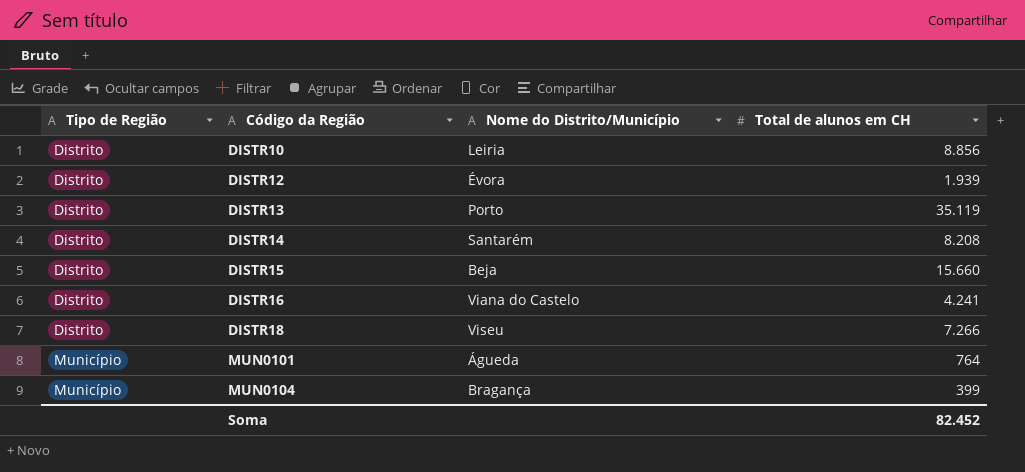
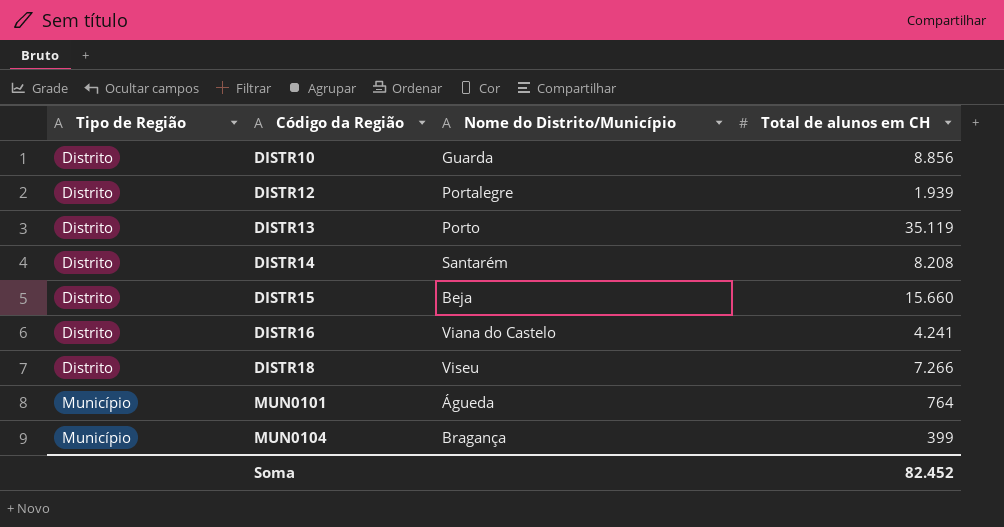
DISTR10 | Nome do Distrito/Município: Leiria -> Guarda
DISTR12 | Nome do Distrito/Município: Évora -> Portalegre

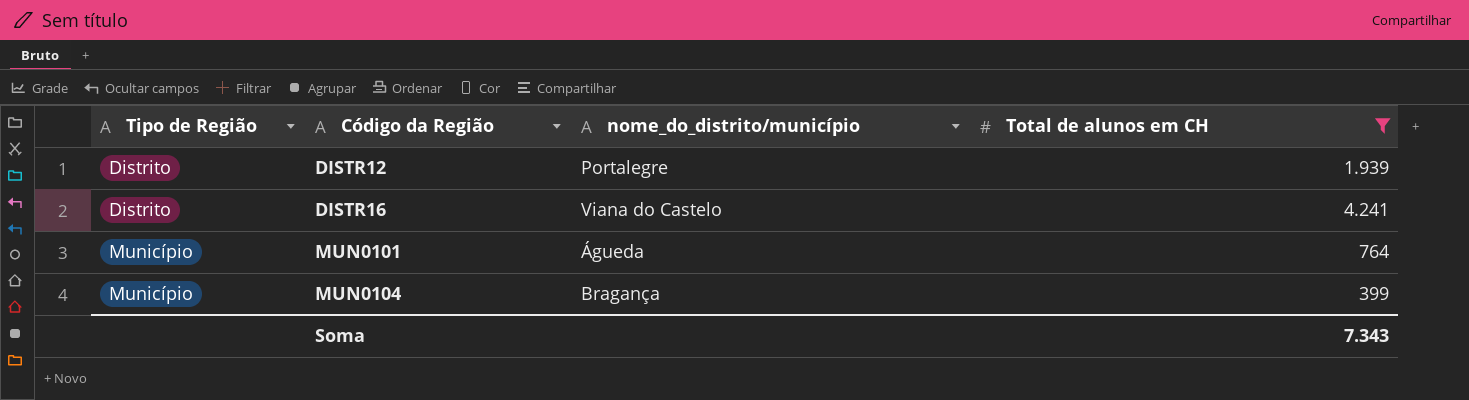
filter: none -> Total de alunos em CH <= 4.241
column name: Nome do Distrito/Município -> nome_do_distrito/município
Soma | Total de alunos em CH: 82.452 -> 7.343

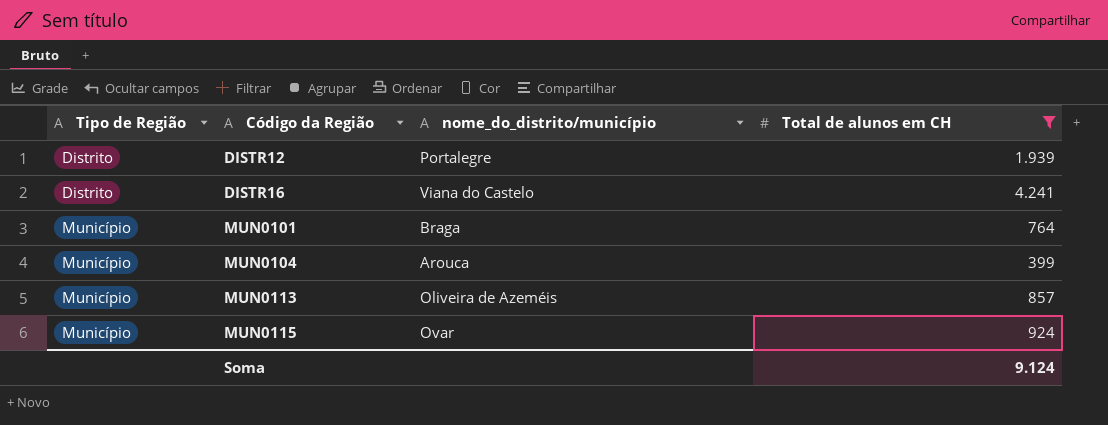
MUN0101 | nome_do_distrito/município: Águeda -> Braga
MUN0104 | nome_do_distrito/município: Bragança -> Arouca
row MUN0113: none -> Município | Oliveira de Azeméis | 857
row MUN0115: none -> Município | Ovar | 924
Soma | Total de alunos em CH: 7.343 -> 9.124

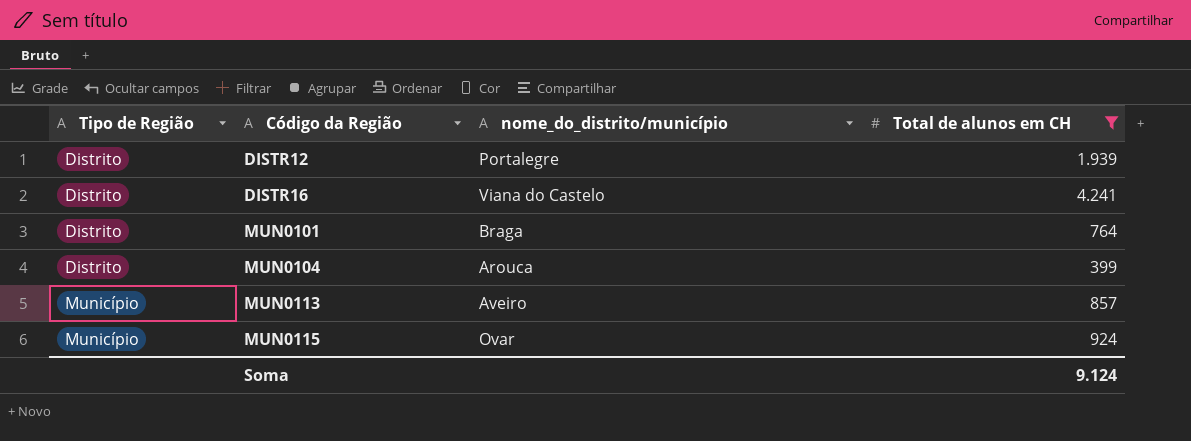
MUN0101 | Tipo de Região: Município -> Distrito
MUN0104 | Tipo de Região: Município -> Distrito
MUN0113 | nome_do_distrito/município: Oliveira de Azeméis -> Aveiro

